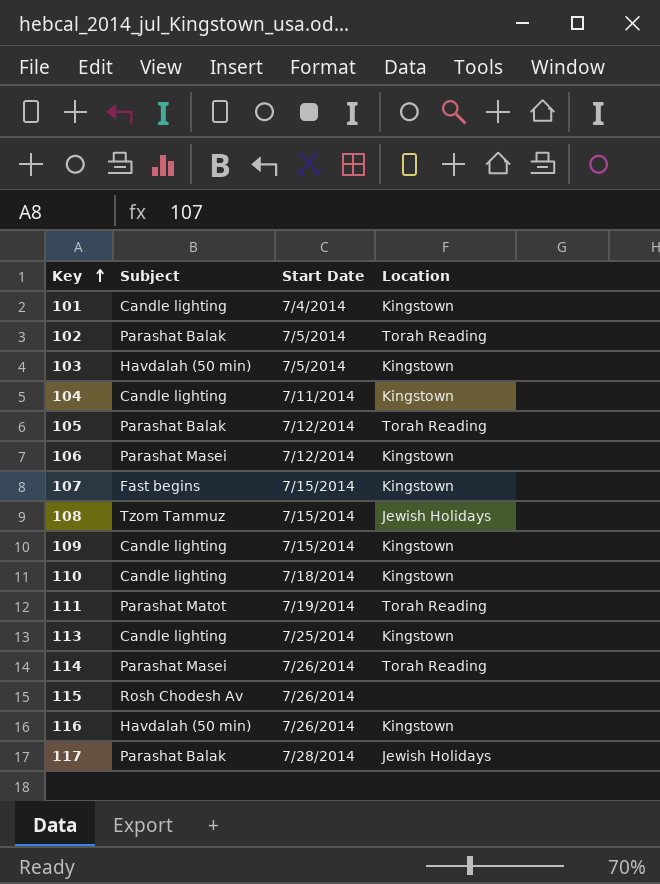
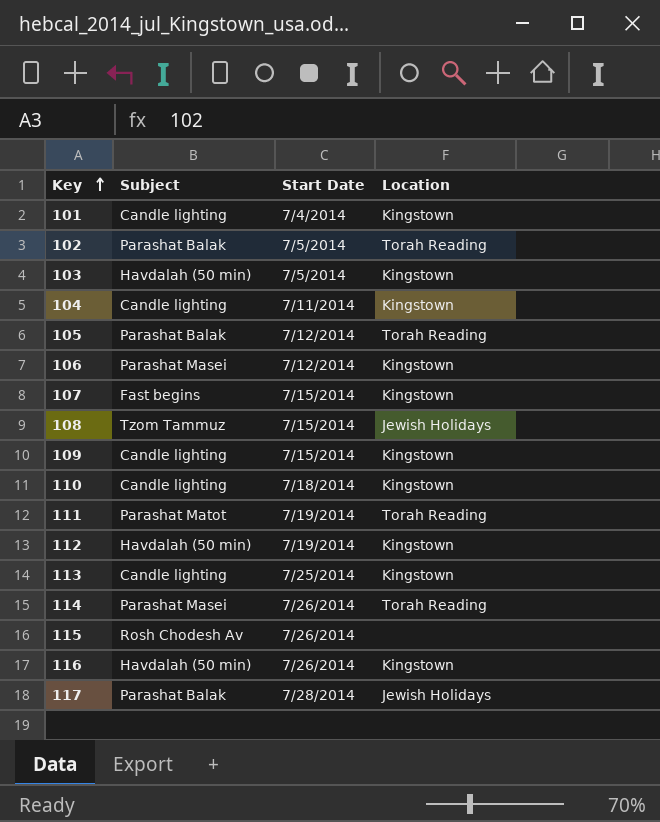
row 112: none -> Havdalah (50 min) | 7/19/2014 | Kingstown

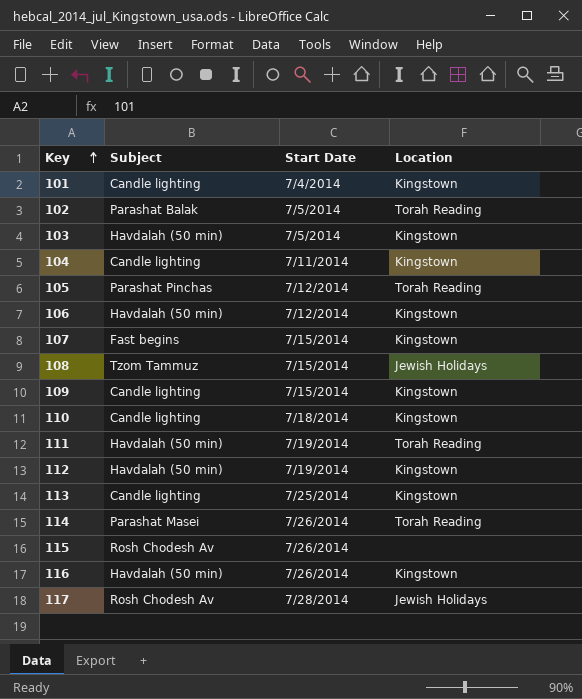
105 | Subject: Parashat Balak -> Parashat Pinchas
106 | Subject: Parashat Masei -> Havdalah (50 min)
111 | Subject: Parashat Matot -> Havdalah (50 min)
117 | Subject: Parashat Balak -> Rosh Chodesh Av

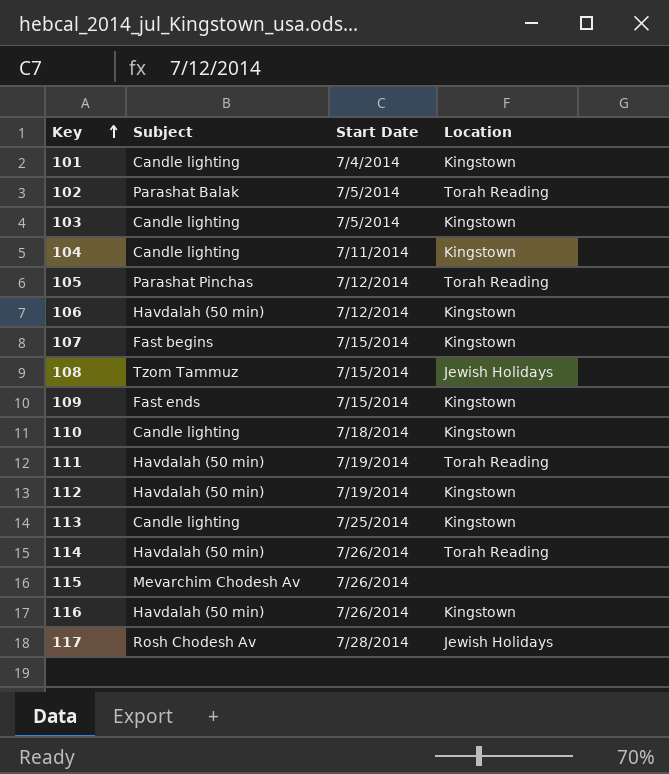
103 | Subject: Havdalah (50 min) -> Candle lighting
109 | Subject: Candle lighting -> Fast ends
114 | Subject: Parashat Masei -> Havdalah (50 min)
115 | Subject: Rosh Chodesh Av -> Mevarchim Chodesh Av

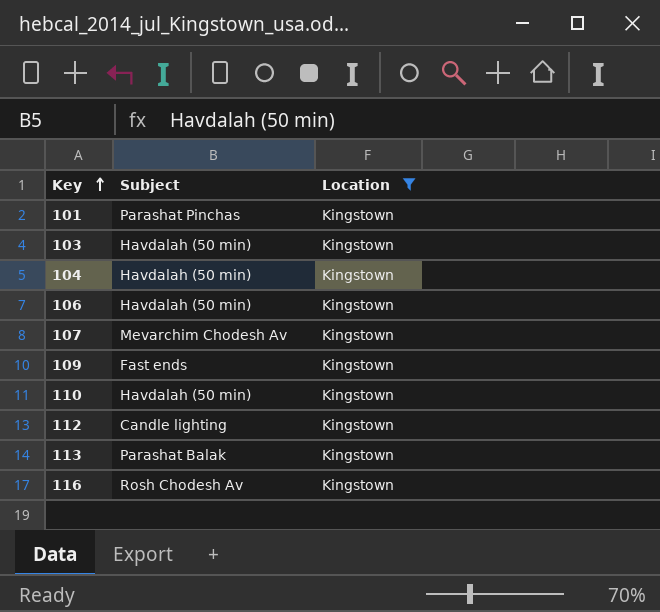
filter: none -> Location = Kingstown
column Start Date | position: 3 -> none
101 | Subject: Candle lighting -> Parashat Pinchas
103 | Subject: Candle lighting -> Havdalah (50 min)
104 | Subject: Candle lighting -> Havdalah (50 min)
107 | Subject: Fast begins -> Mevarchim Chodesh Av
110 | Subject: Candle lighting -> Havdalah (50 min)
112 | Subject: Havdalah (50 min) -> Candle lighting
113 | Subject: Candle lighting -> Parashat Balak
116 | Subject: Havdalah (50 min) -> Rosh Chodesh Av

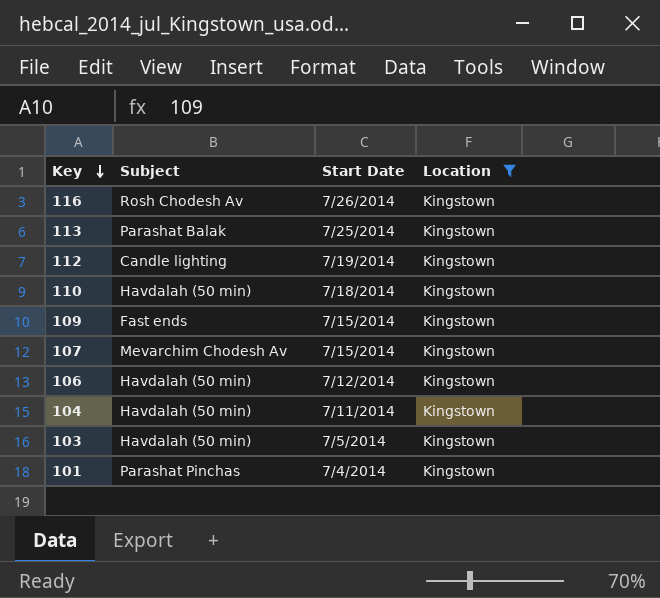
row order: Key ascending -> Key descending
column Start Date | position: none -> 3

